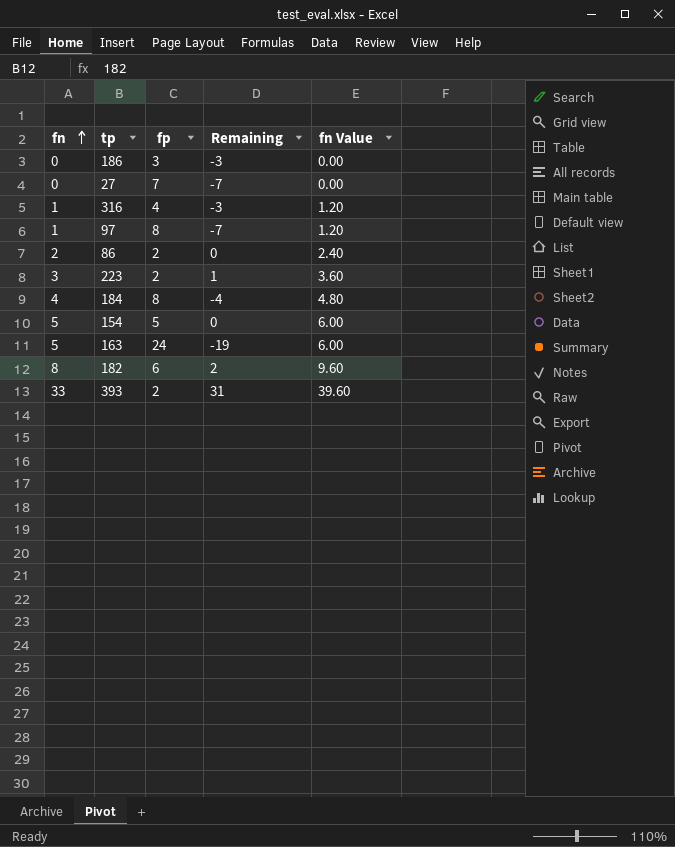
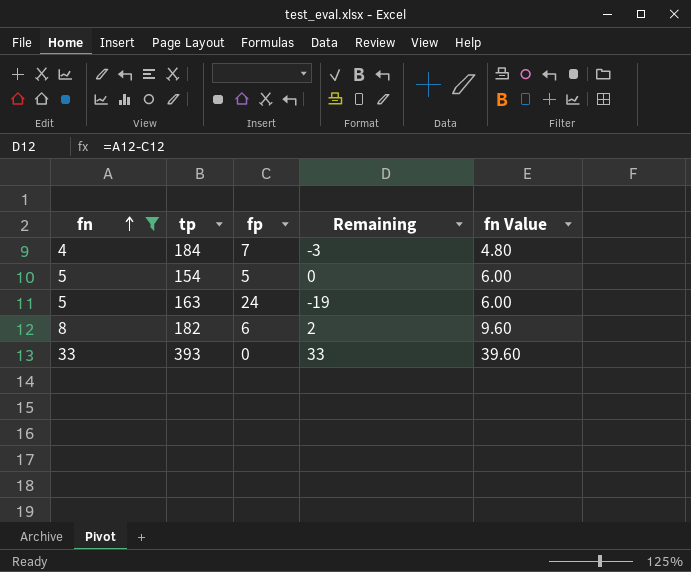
filter: none -> fn >= 4
184 | fp: 8 -> 7
184 | Remaining: -4 -> -3
393 | fp: 2 -> 0
393 | Remaining: 31 -> 33

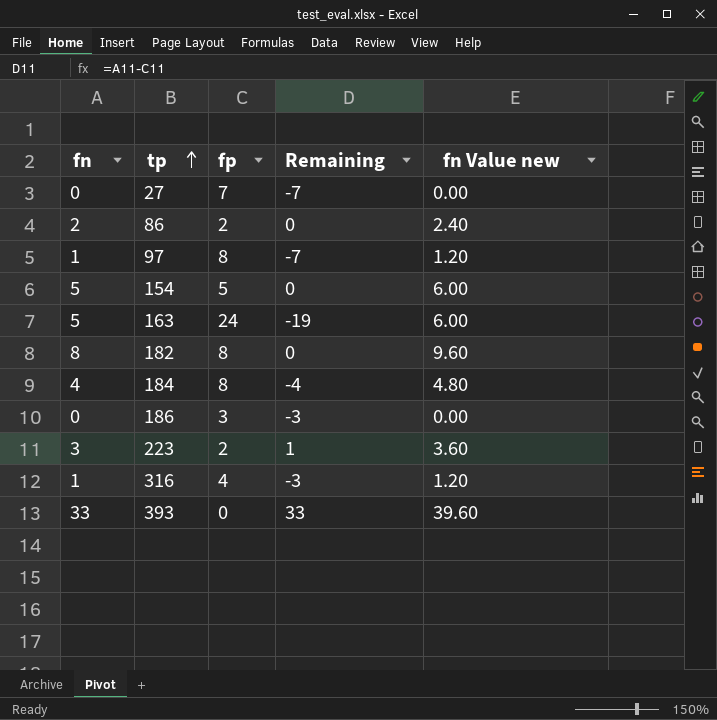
filter: fn >= 4 -> none
row order: fn ascending -> tp ascending
column name: fn Value -> fn Value new
182 | fp: 6 -> 8
182 | Remaining: 2 -> 0
184 | fp: 7 -> 8
184 | Remaining: -3 -> -4

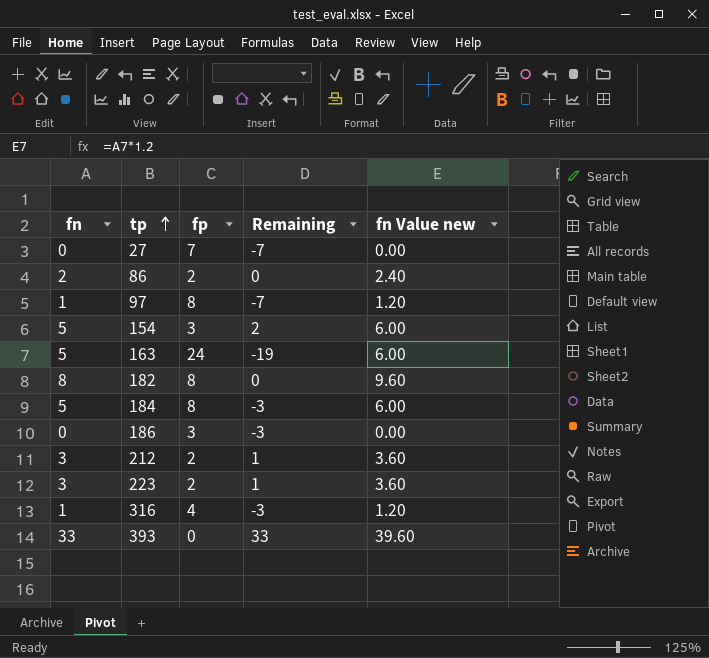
154 | fp: 5 -> 3
154 | Remaining: 0 -> 2
184 | fn: 4 -> 5
184 | Remaining: -4 -> -3
184 | fn Value new: 4.80 -> 6.00
row 212: none -> 3 | 2 | 1 | 3.60

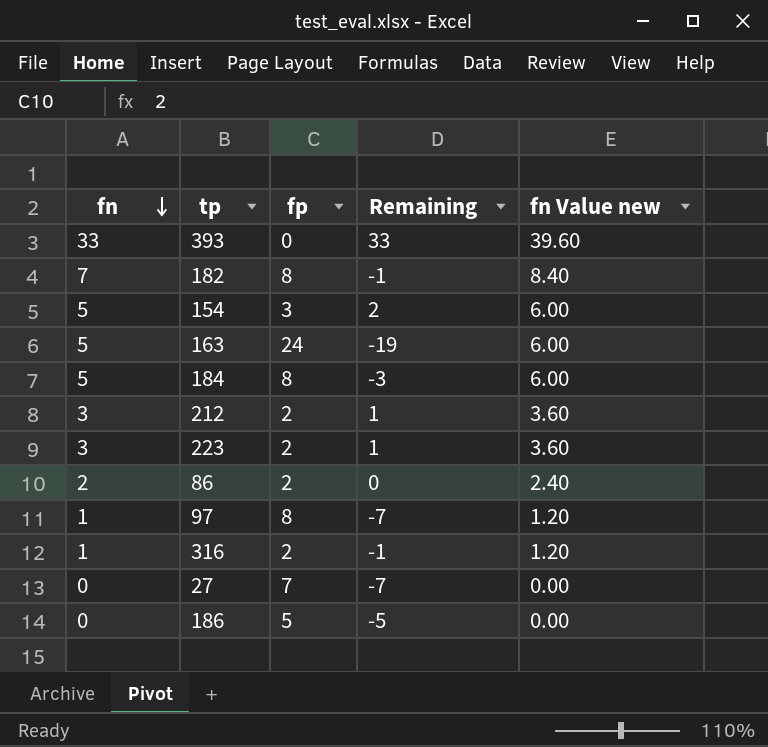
row order: tp ascending -> fn descending
182 | fn: 8 -> 7
182 | Remaining: 0 -> -1
182 | fn Value new: 9.60 -> 8.40
316 | fp: 4 -> 2
316 | Remaining: -3 -> -1
186 | fp: 3 -> 5
186 | Remaining: -3 -> -5

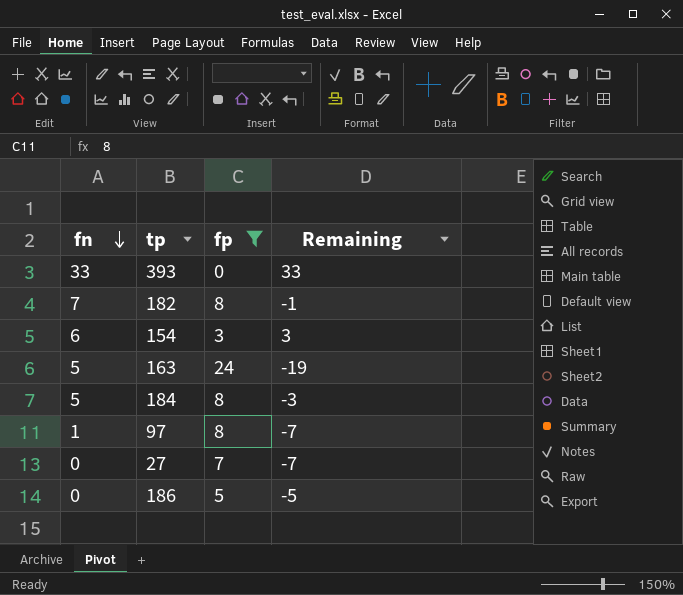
filter: none -> fp != 2
column fn Value new | formula: [fn] * 1.2 -> none
154 | fn: 5 -> 6
154 | Remaining: 2 -> 3

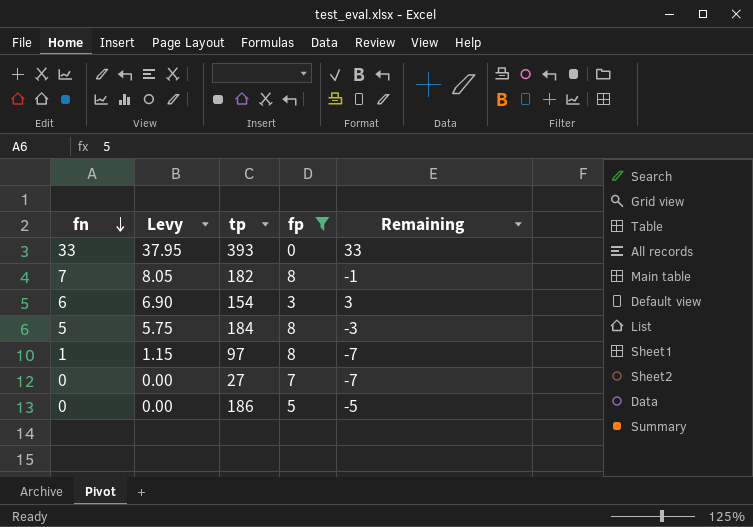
column Levy | formula: none -> [fn] * 1.15
row 163: 5 | 24 | -19 -> none

